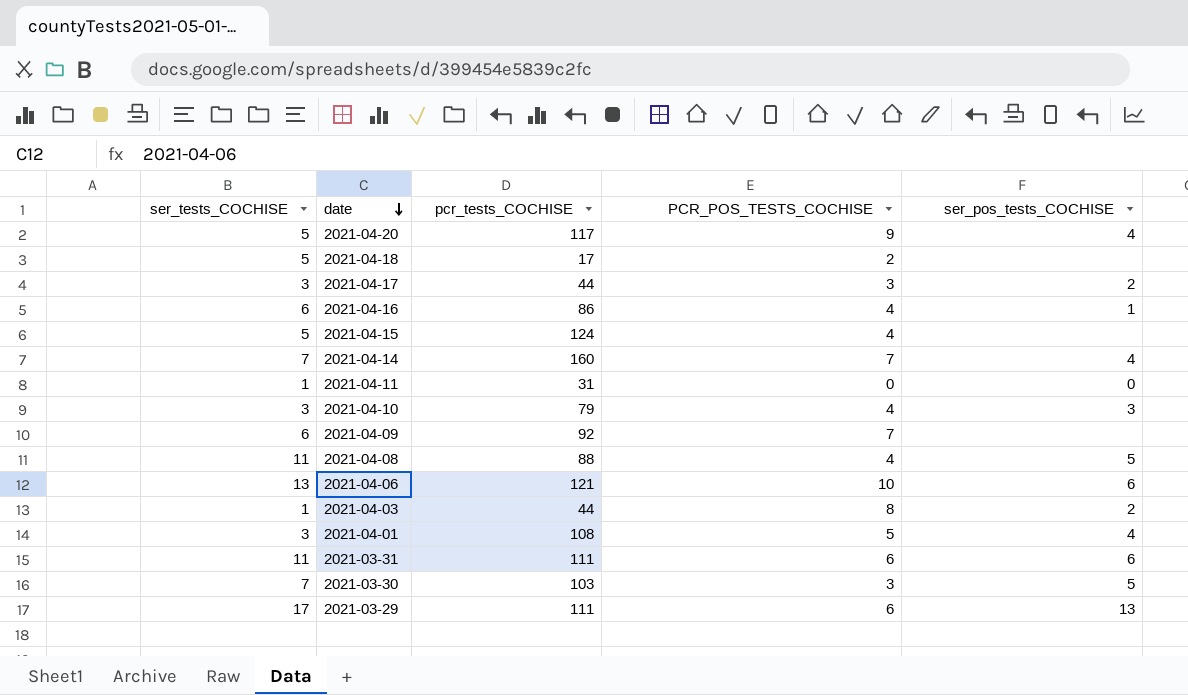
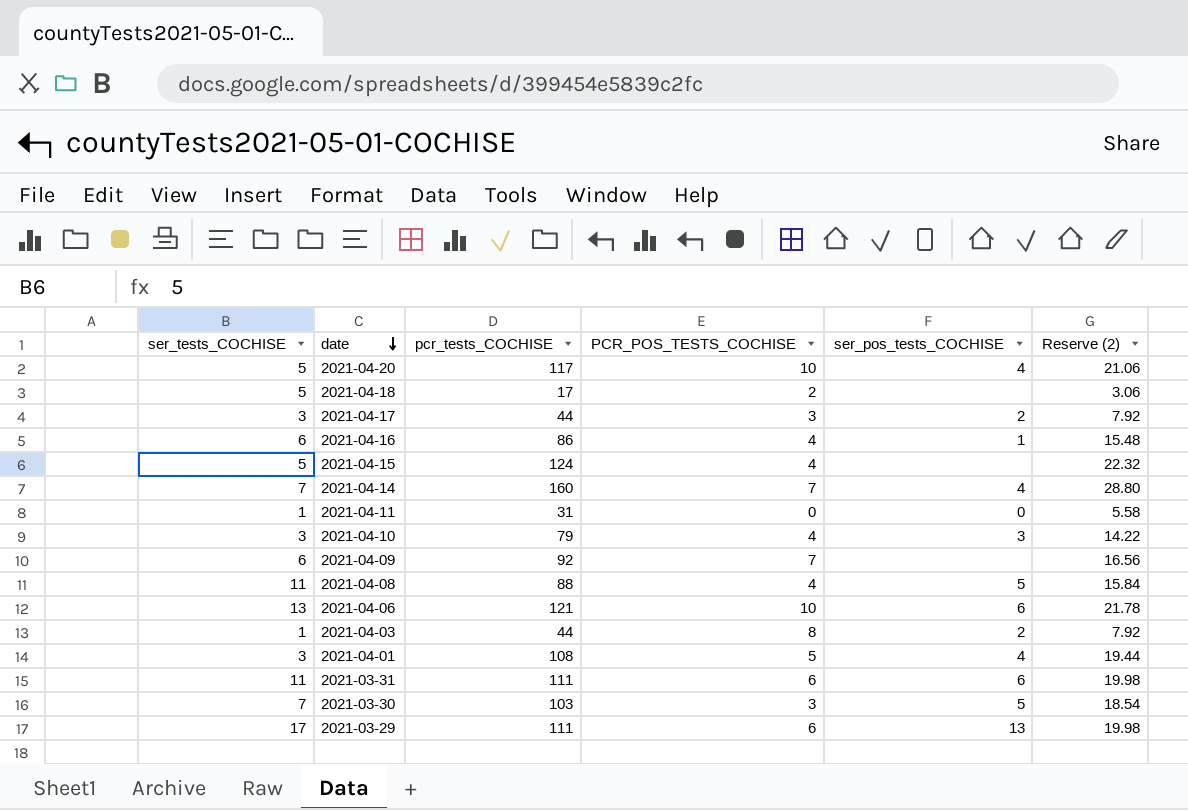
column Reserve (2) | formula: none -> [pcr_tests_COCHISE] * 0.18
2021-04-20 | PCR_POS_TESTS_COCHISE: 9 -> 10

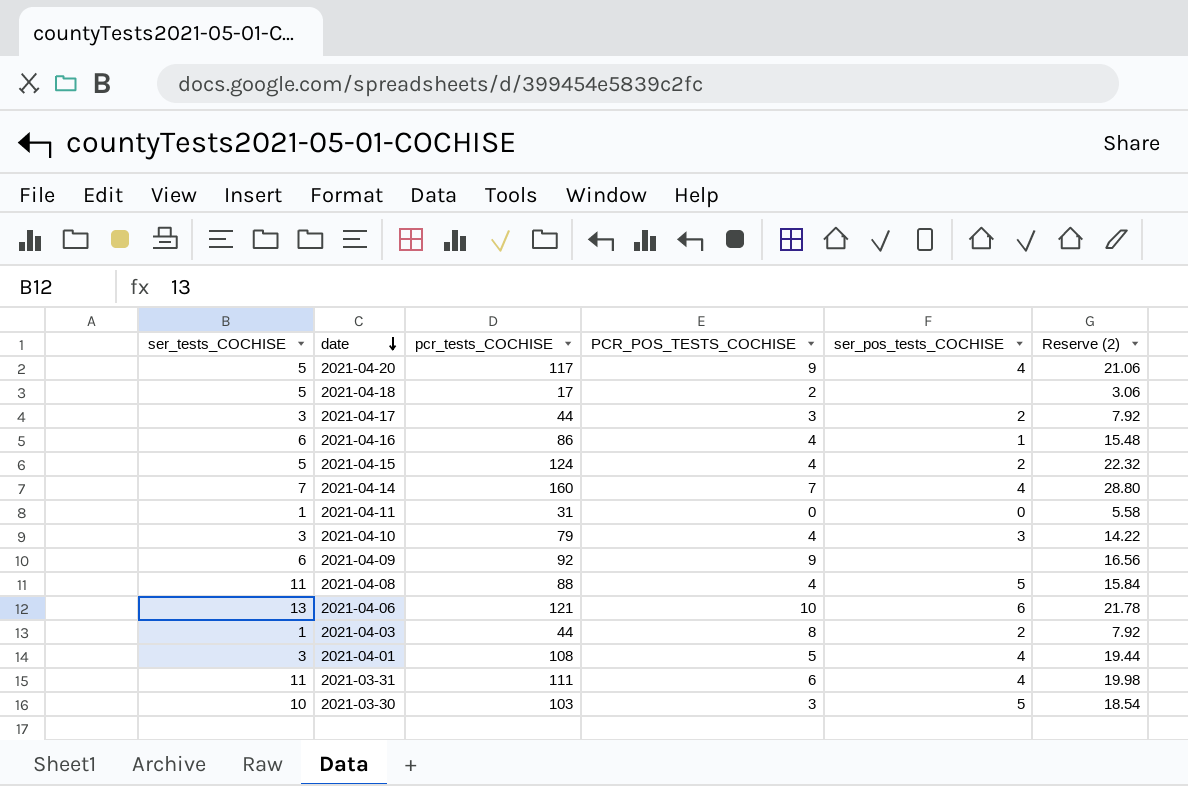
row 2021-03-29: 17 | 111 | 6 | 13 | 19.98 -> none
2021-04-20 | PCR_POS_TESTS_COCHISE: 10 -> 9
2021-04-15 | ser_pos_tests_COCHISE: none -> 2
2021-04-09 | PCR_POS_TESTS_COCHISE: 7 -> 9
2021-03-31 | ser_pos_tests_COCHISE: 6 -> 4
2021-03-30 | ser_tests_COCHISE: 7 -> 10

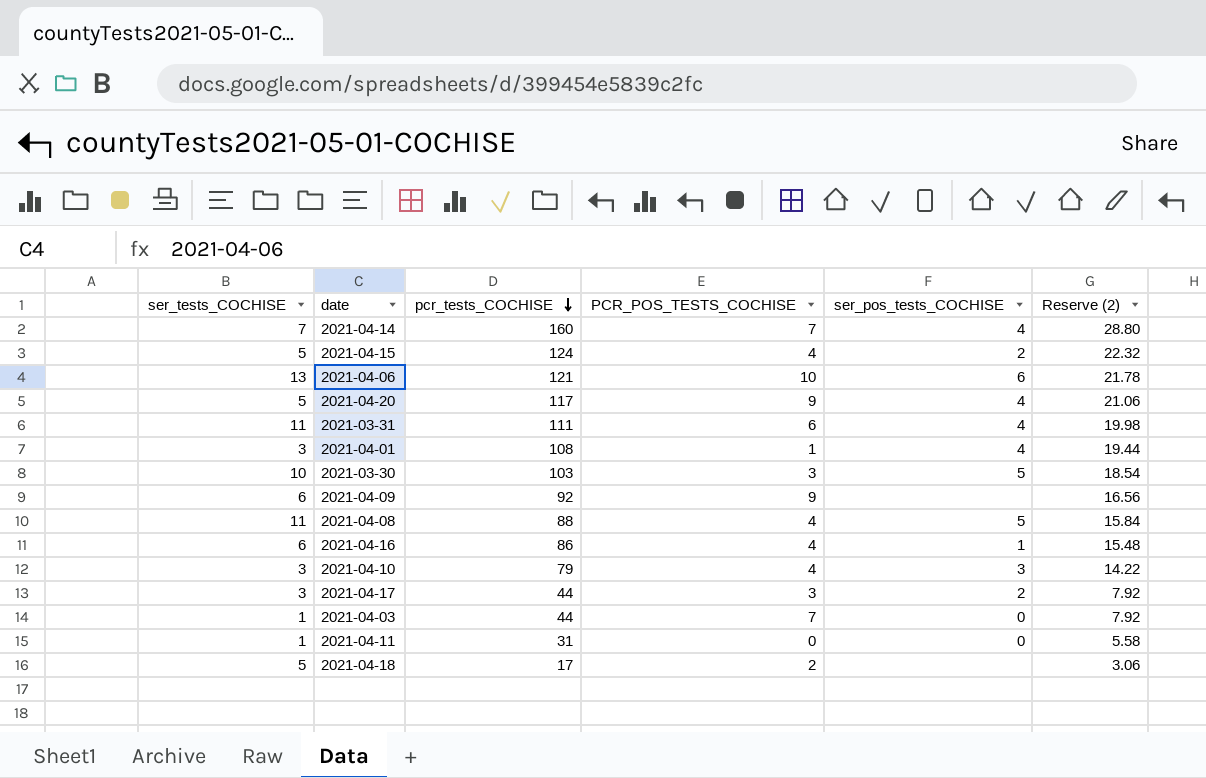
row order: date descending -> pcr_tests_COCHISE descending
2021-04-01 | PCR_POS_TESTS_COCHISE: 5 -> 1
2021-04-03 | PCR_POS_TESTS_COCHISE: 8 -> 7
2021-04-03 | ser_pos_tests_COCHISE: 2 -> 0

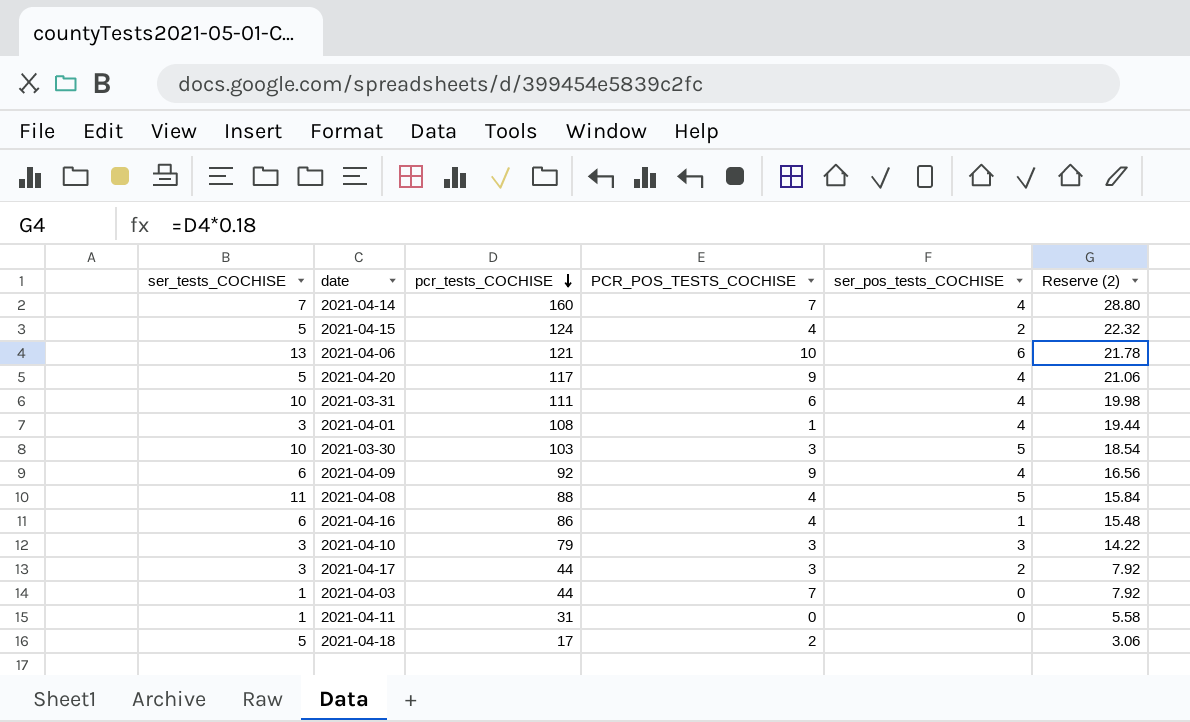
2021-03-31 | ser_tests_COCHISE: 11 -> 10
2021-04-09 | ser_pos_tests_COCHISE: none -> 4
2021-04-10 | PCR_POS_TESTS_COCHISE: 4 -> 3

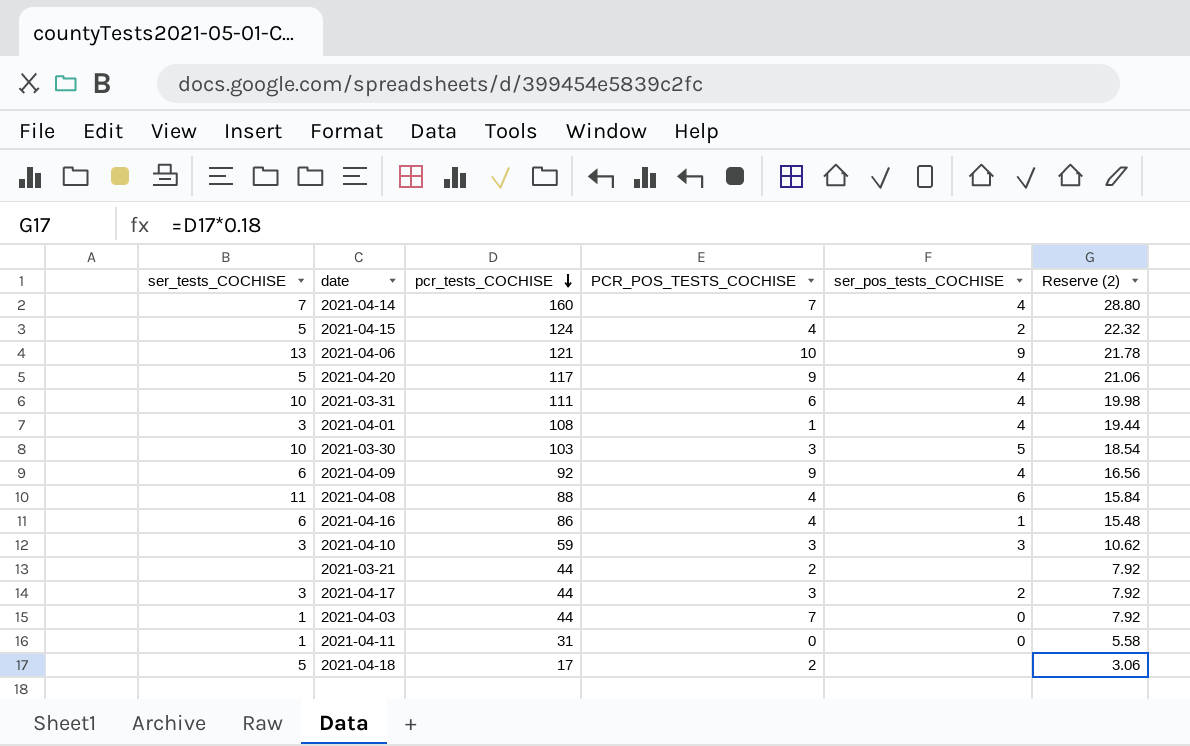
2021-04-06 | ser_pos_tests_COCHISE: 6 -> 9
2021-04-08 | ser_pos_tests_COCHISE: 5 -> 6
2021-04-10 | pcr_tests_COCHISE: 79 -> 59
2021-04-10 | Reserve (2): 14.22 -> 10.62
row 2021-03-21: none -> none | 44 | 2 | none | 7.92

